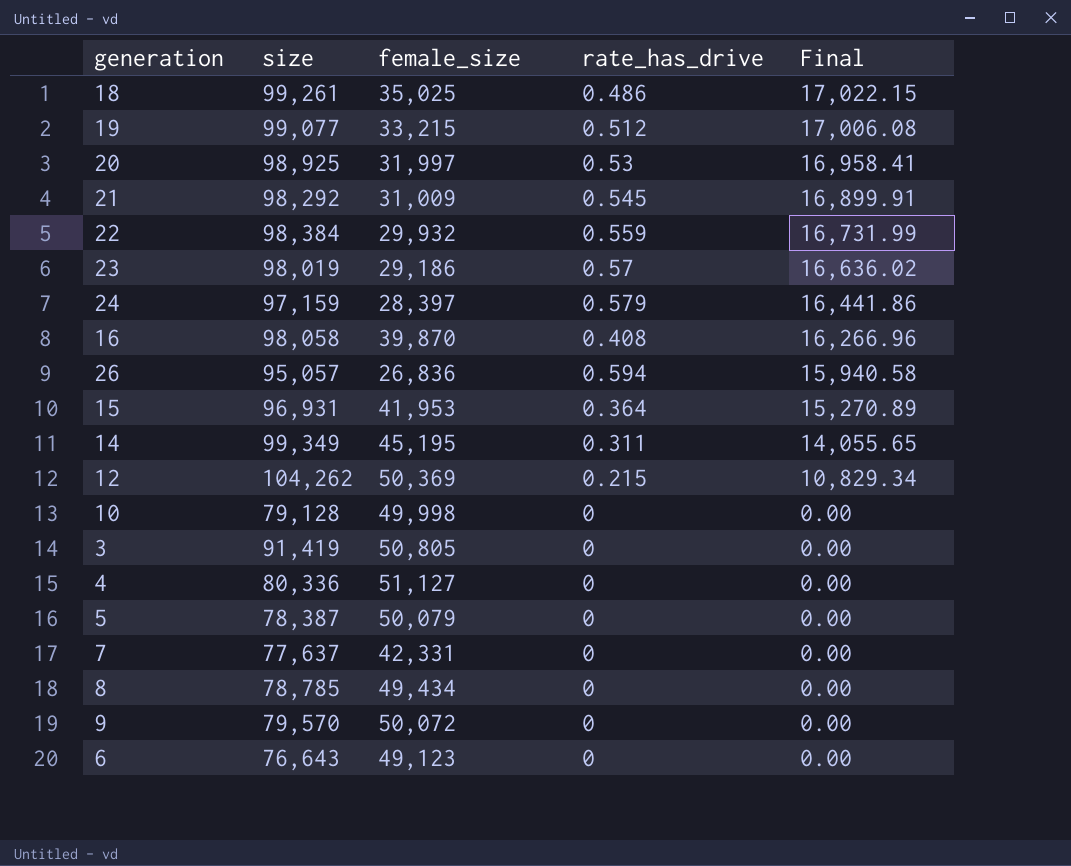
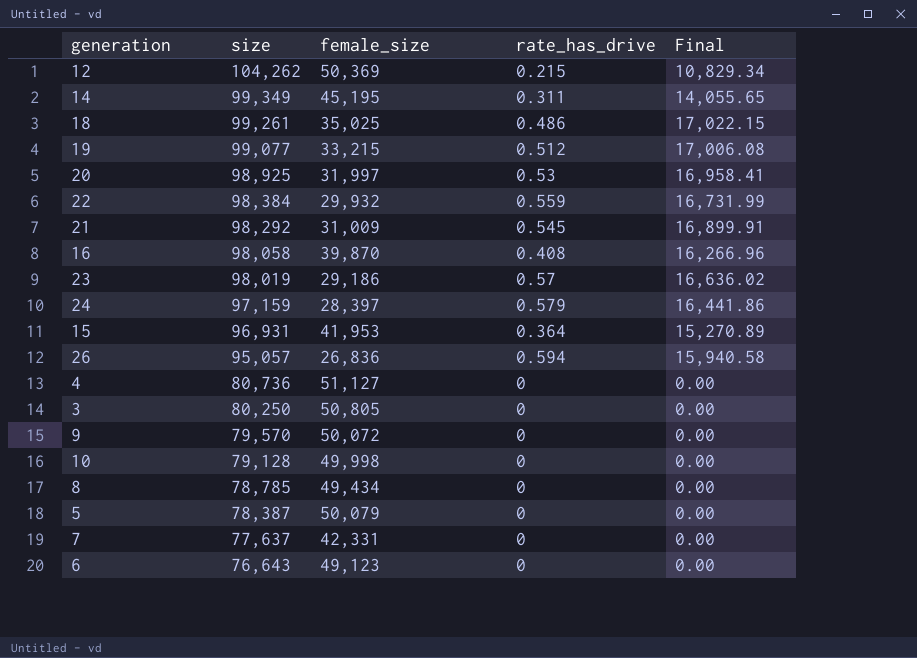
row order: Final descending -> size descending
4 | size: 80,336 -> 80,736
3 | size: 91,419 -> 80,250

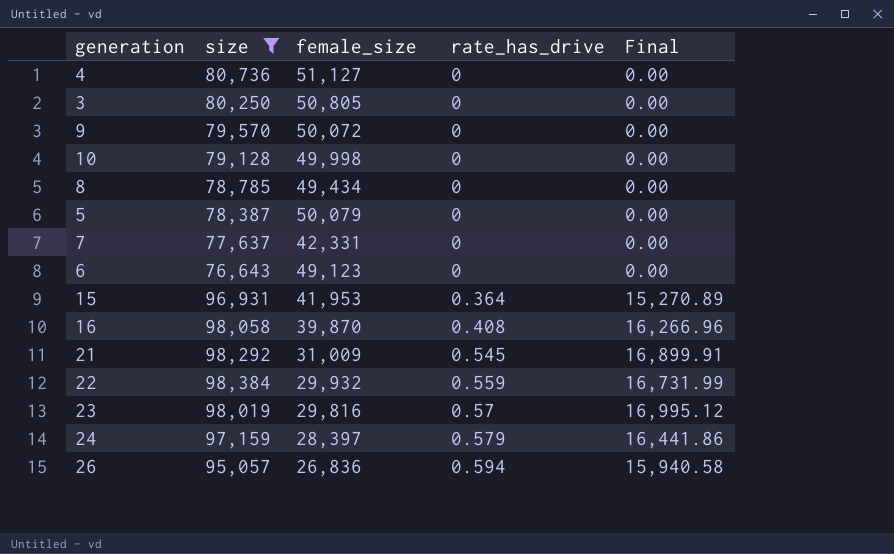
filter: none -> size <= 98,384
row order: size descending -> rate_has_drive ascending
23 | female_size: 29,186 -> 29,816
23 | Final: 16,636.02 -> 16,995.12

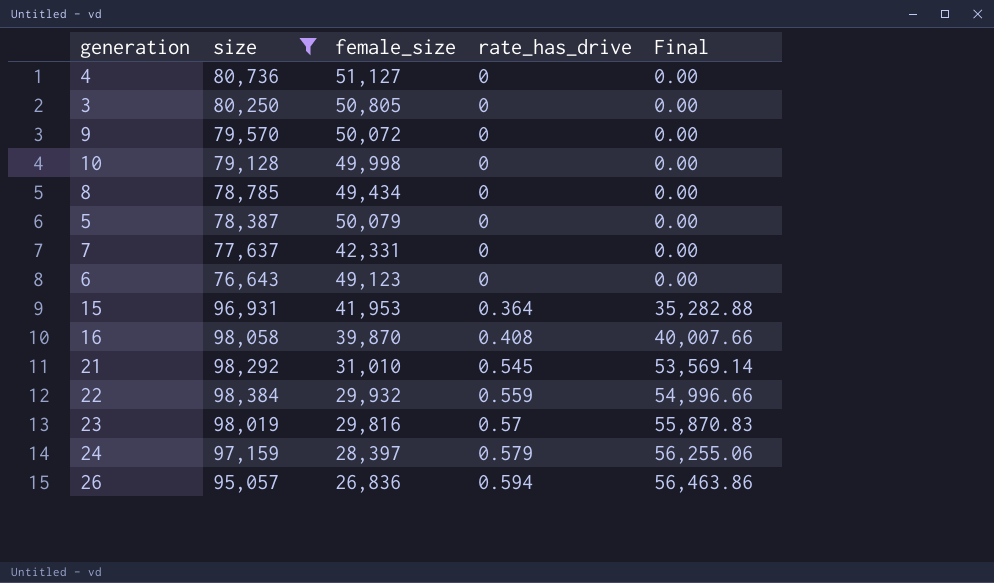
column Final | formula: [female_size] * [rate_has_drive] -> [size] * [rate_has_drive]
21 | female_size: 31,009 -> 31,010

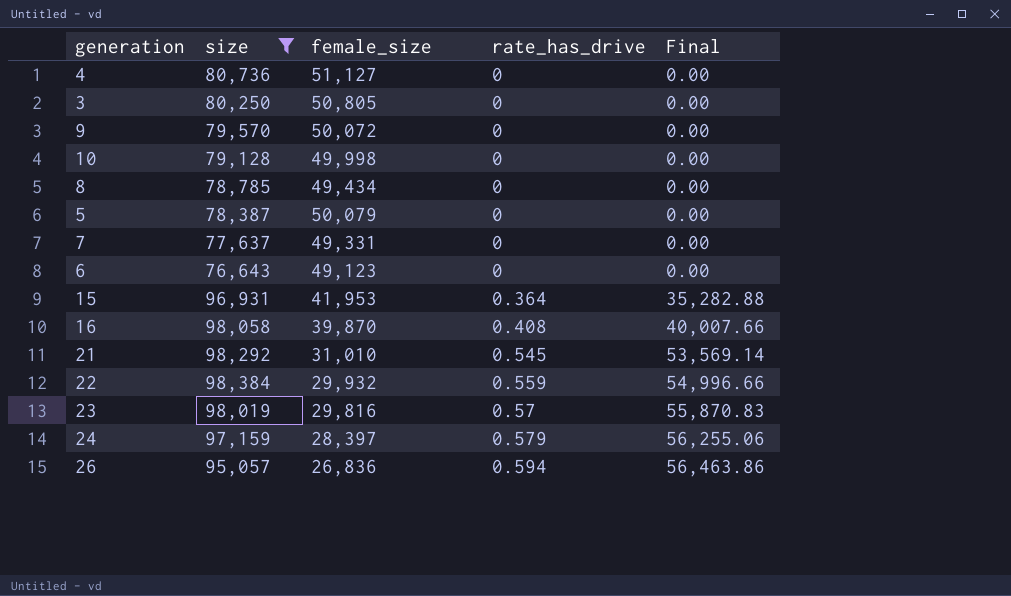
7 | female_size: 42,331 -> 49,331

